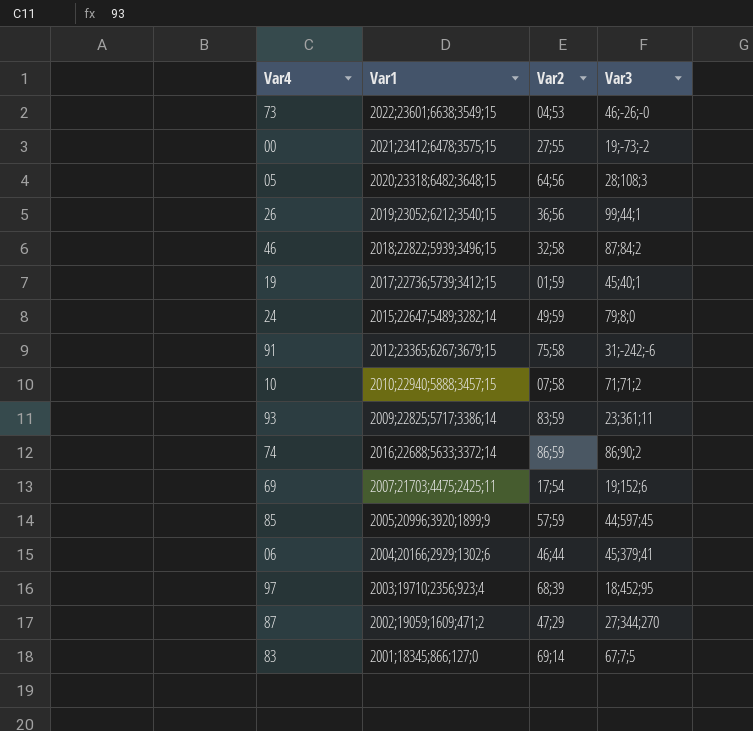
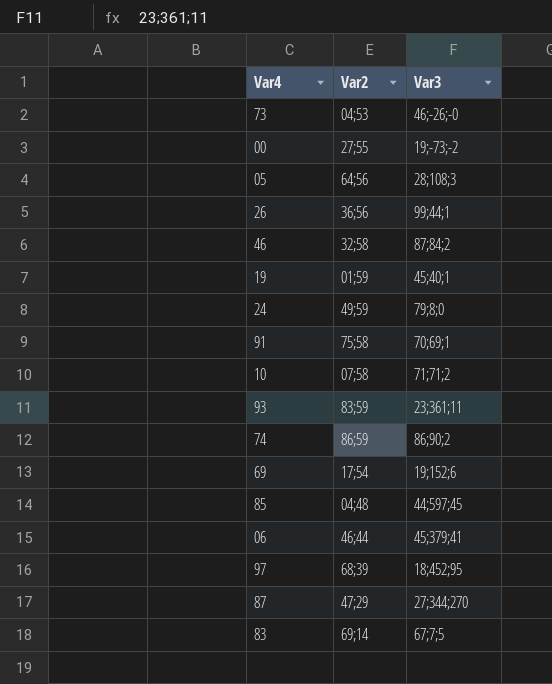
column Var1 | position: 2 -> none
91 | Var3: 31;-242;-6 -> 70;69;1
85 | Var2: 57;59 -> 04;48

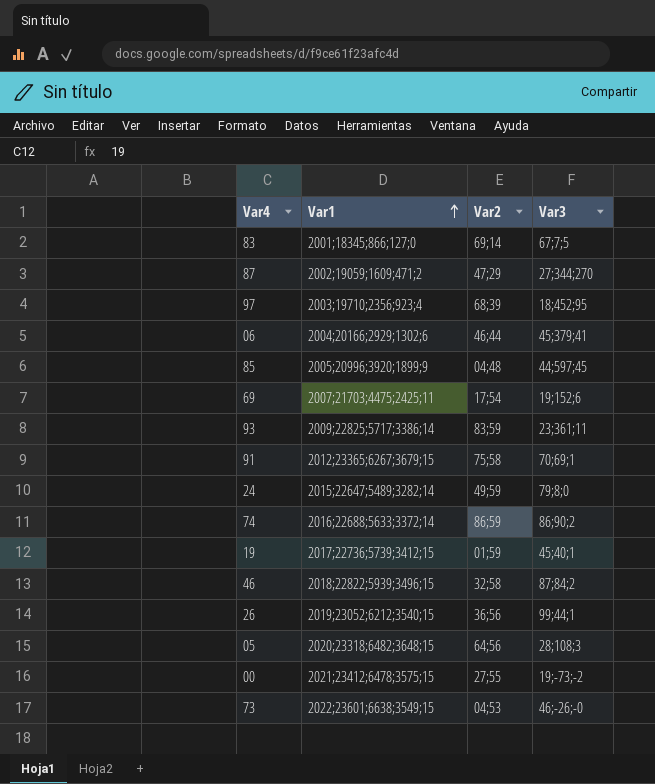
row order: none -> Var1 ascending
column Var1 | position: none -> 2
row 10: 07;58 | 71;71;2 -> none

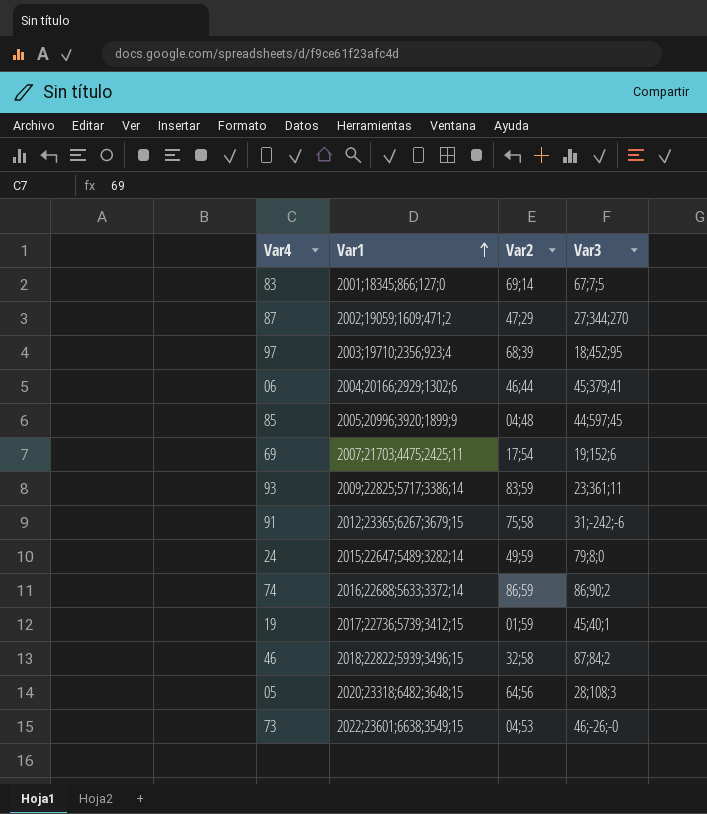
row 26: 2019;23052;6212;3540;15 | 36;56 | 99;44;1 -> none
row 00: 2021;23412;6478;3575;15 | 27;55 | 19;-73;-2 -> none
91 | Var3: 70;69;1 -> 31;-242;-6

